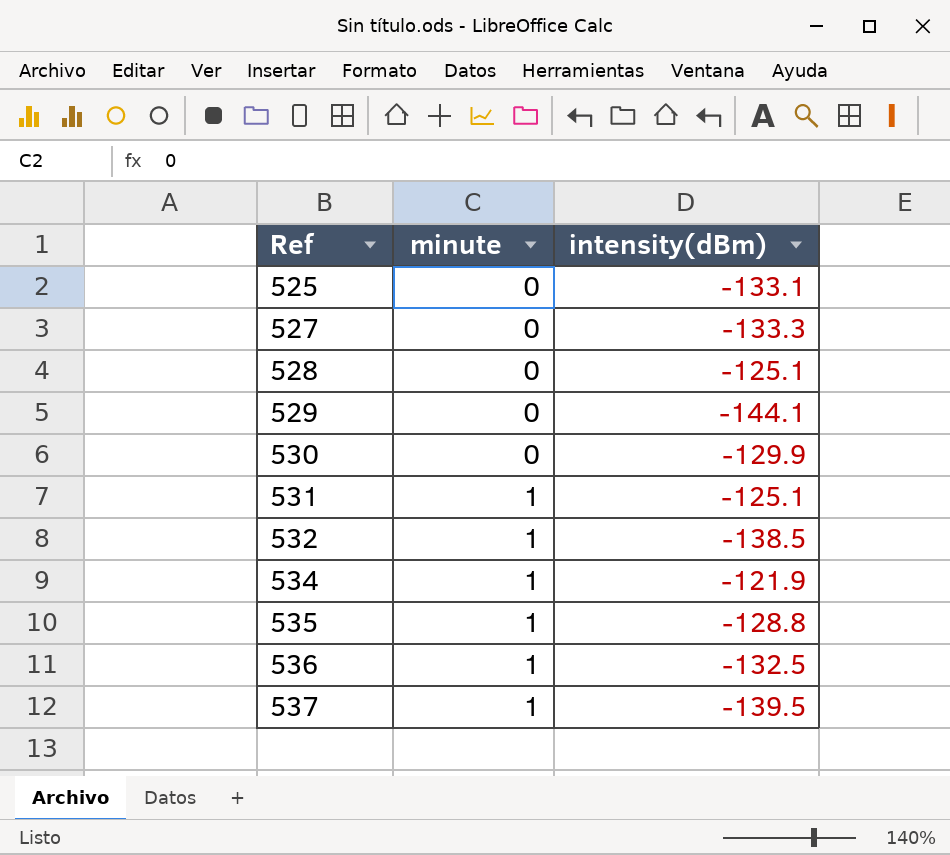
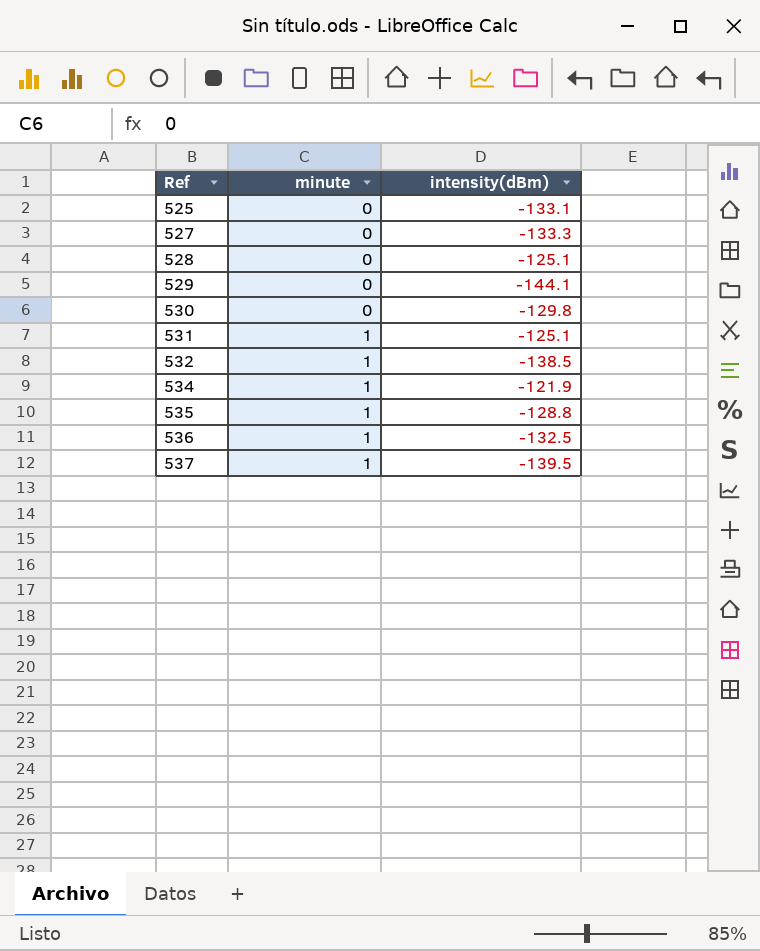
530 | intensity(dBm): -129.9 -> -129.8

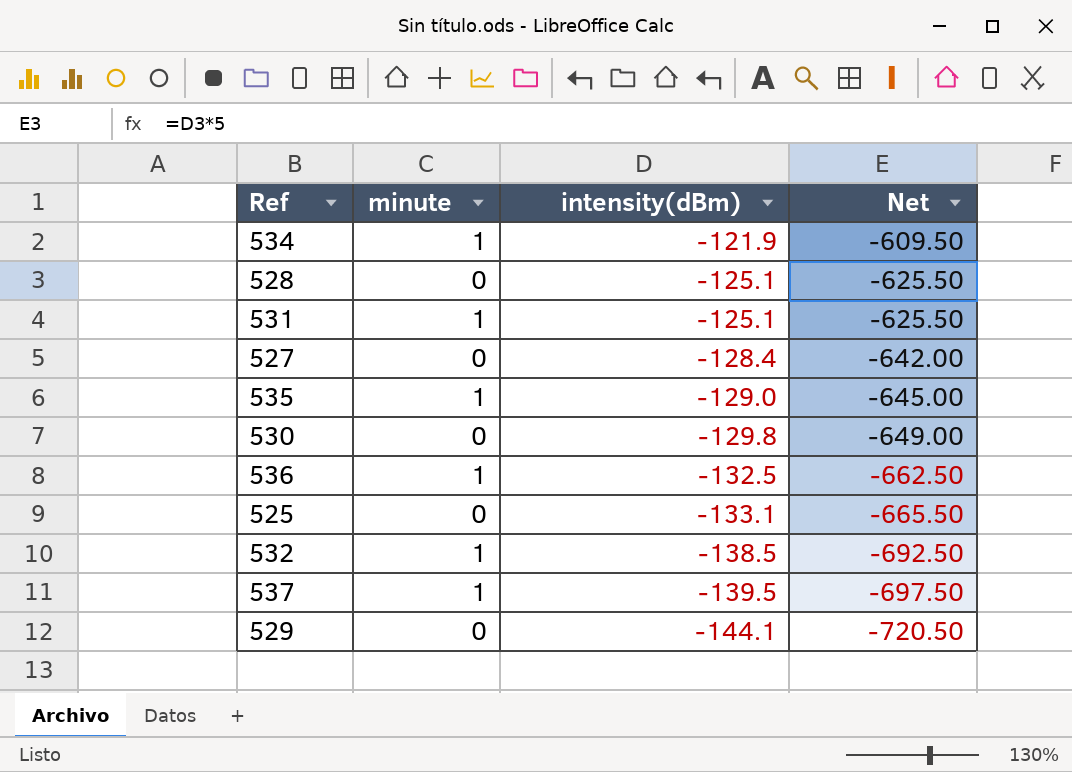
row order: Ref ascending -> intensity(dBm) descending
column Net | formula: none -> [intensity(dBm)] * 5
527 | intensity(dBm): -133.3 -> -128.4
535 | intensity(dBm): -128.8 -> -129.0

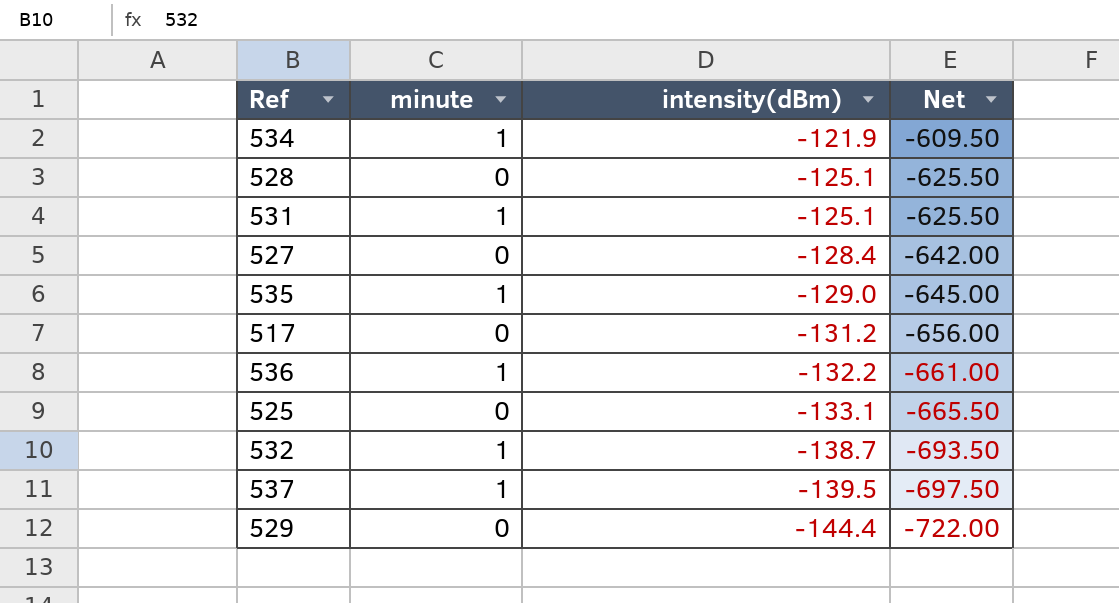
row 530: 0 | -129.8 | -649.00 -> none
row 517: none -> 0 | -131.2 | -656.00
536 | intensity(dBm): -132.5 -> -132.2
536 | Net: -662.50 -> -661.00
532 | intensity(dBm): -138.5 -> -138.7
532 | Net: -692.50 -> -693.50
529 | intensity(dBm): -144.1 -> -144.4
529 | Net: -720.50 -> -722.00

